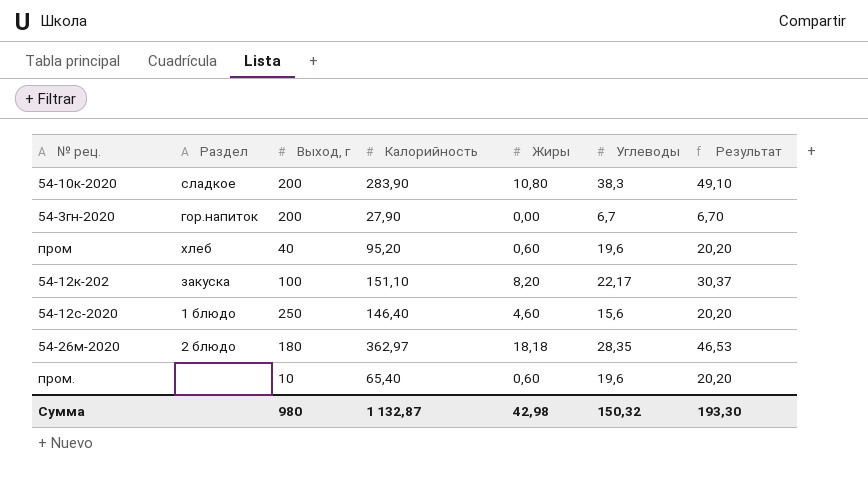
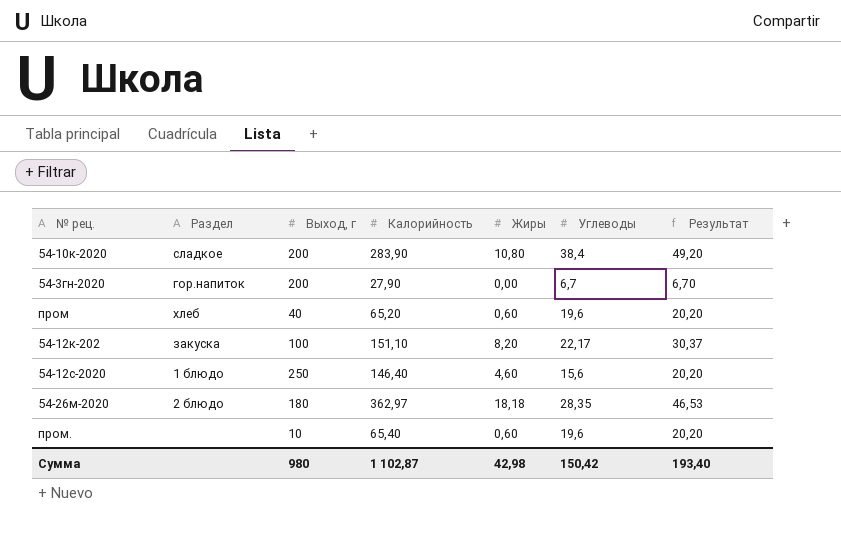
54-10к-2020 | Углеводы: 38,3 -> 38,4
54-10к-2020 | Результат: 49,10 -> 49,20
пром | Калорийность: 95,20 -> 65,20
Сумма | Калорийность: 1 132,87 -> 1 102,87
Сумма | Углеводы: 150,32 -> 150,42
Сумма | Результат: 193,30 -> 193,40

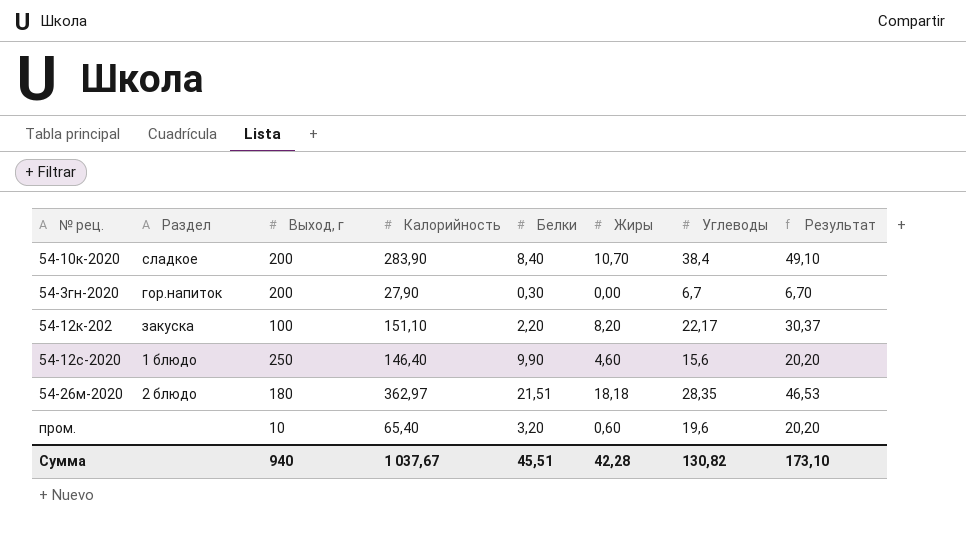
column Белки | position: none -> 5
row пром: хлеб | 40 | 65,20 | 0,60 | 19,6 | 20,20 -> none
54-10к-2020 | Жиры: 10,80 -> 10,70
54-10к-2020 | Результат: 49,20 -> 49,10
Сумма | Выход, г: 980 -> 940
Сумма | Калорийность: 1 102,87 -> 1 037,67
Сумма | Жиры: 42,98 -> 42,28
Сумма | Углеводы: 150,42 -> 130,82
Сумма | Результат: 193,40 -> 173,10

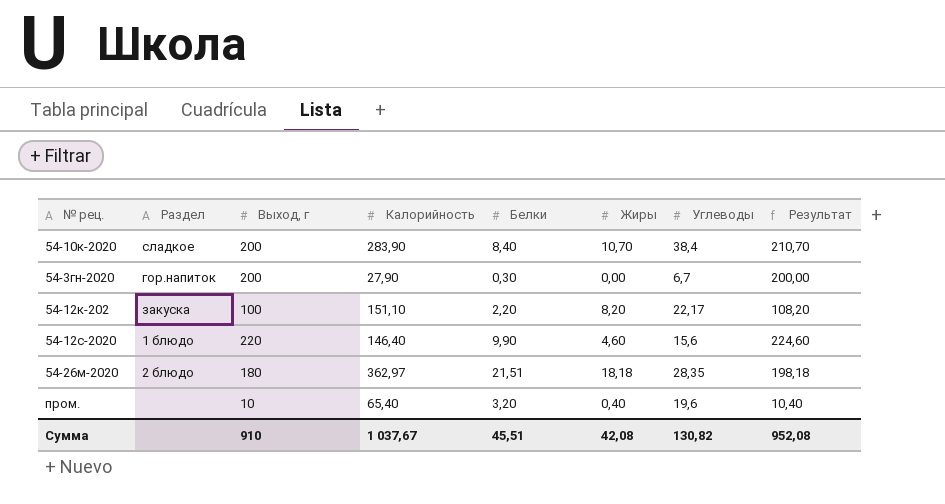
column Результат | formula: [Жиры] + [Углеводы] -> [Выход, г] + [Жиры]
54-12с-2020 | Выход, г: 250 -> 220
пром. | Жиры: 0,60 -> 0,40
Сумма | Выход, г: 940 -> 910
Сумма | Жиры: 42,28 -> 42,08
Сумма | Результат: 173,10 -> 952,08

